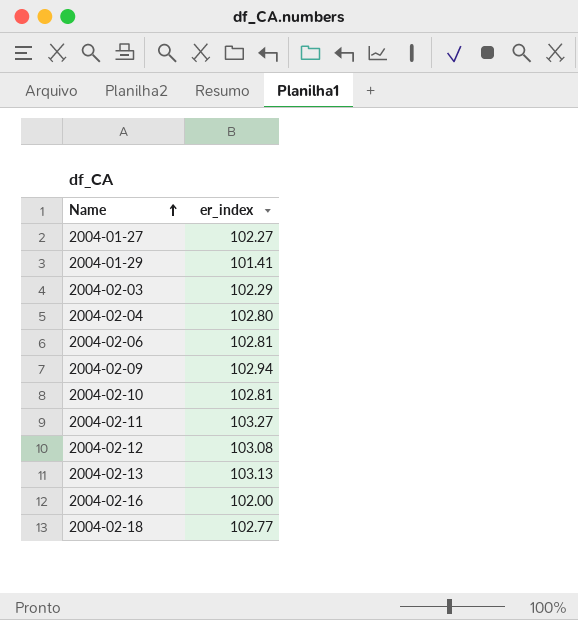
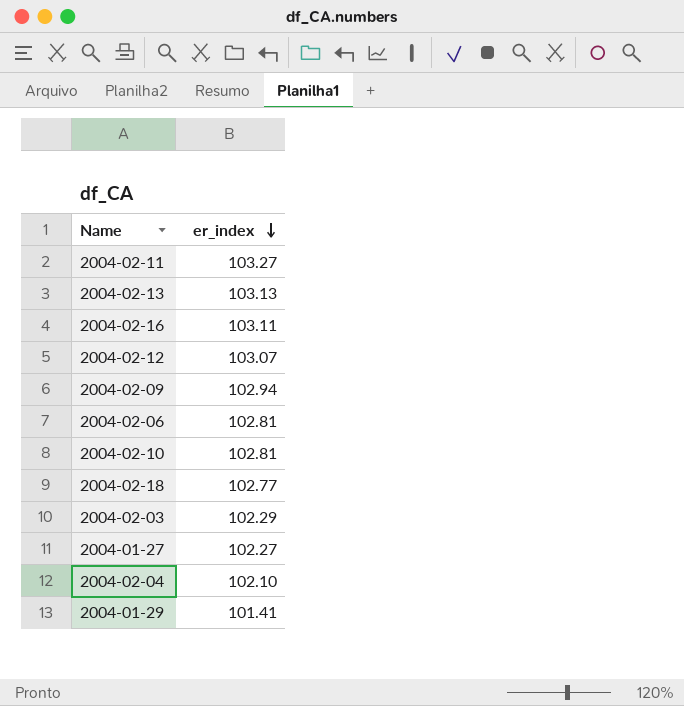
row order: Name ascending -> er_index descending
2004-02-16 | er_index: 102.00 -> 103.11
2004-02-12 | er_index: 103.08 -> 103.07
2004-02-04 | er_index: 102.80 -> 102.10

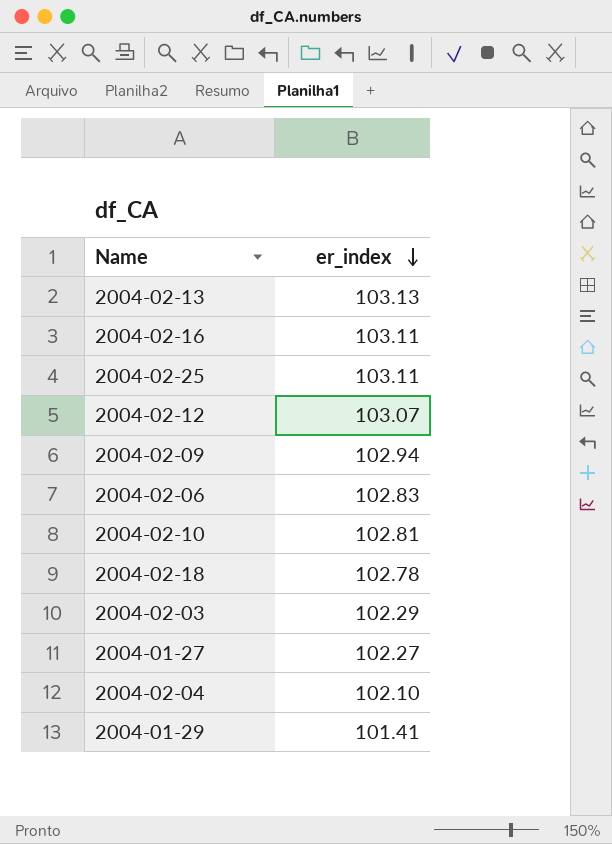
row 2004-02-11: 103.27 -> none
row 2004-02-25: none -> 103.11
2004-02-06 | er_index: 102.81 -> 102.83
2004-02-18 | er_index: 102.77 -> 102.78

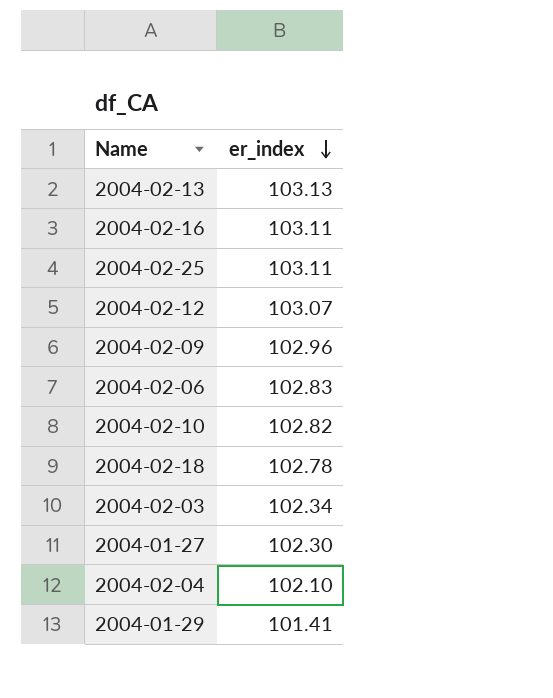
2004-02-09 | er_index: 102.94 -> 102.96
2004-02-10 | er_index: 102.81 -> 102.82
2004-02-03 | er_index: 102.29 -> 102.34
2004-01-27 | er_index: 102.27 -> 102.30

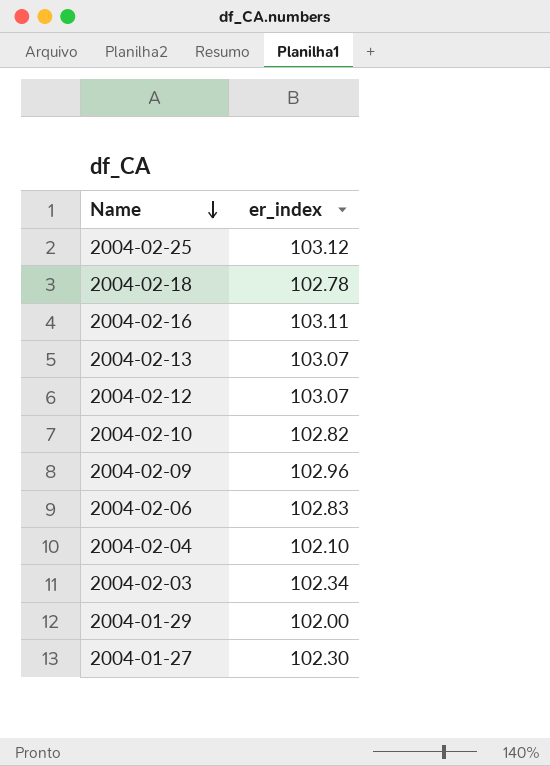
row order: er_index descending -> Name descending
2004-02-25 | er_index: 103.11 -> 103.12
2004-02-13 | er_index: 103.13 -> 103.07
2004-01-29 | er_index: 101.41 -> 102.00

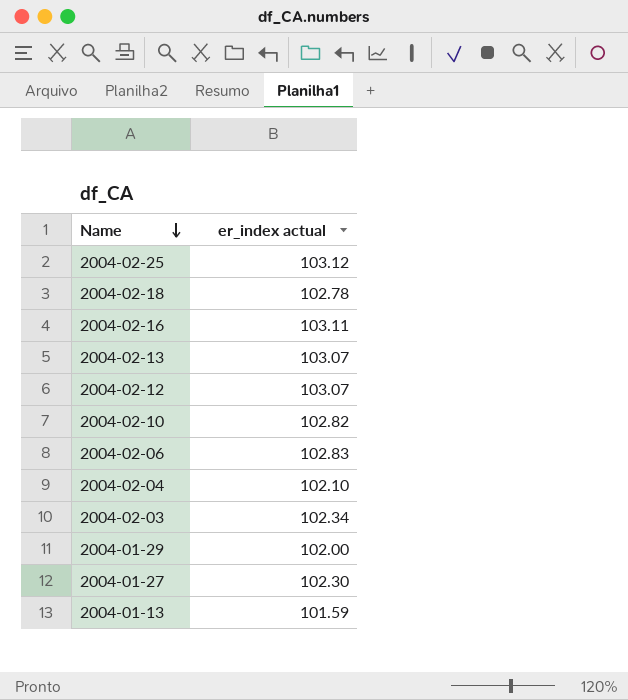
column name: er_index -> er_index actual
row 2004-02-09: 102.96 -> none
row 2004-01-13: none -> 101.59

